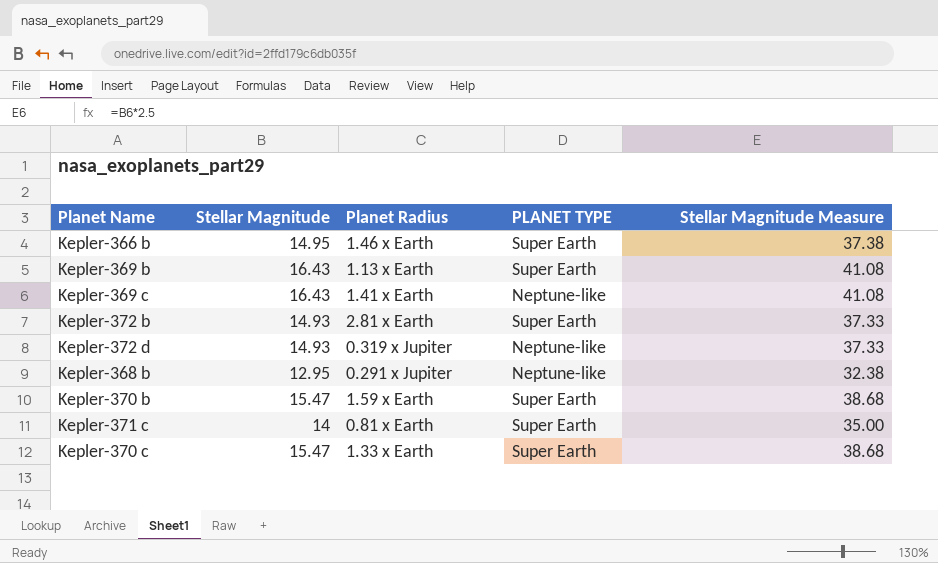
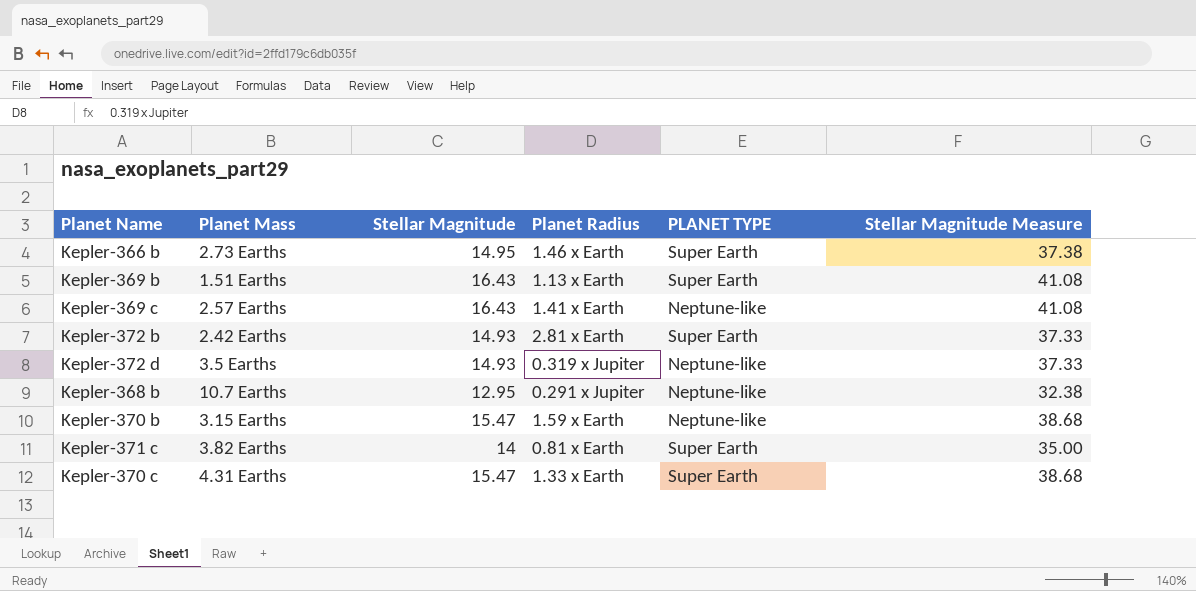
column Planet Mass | position: none -> 2
Kepler-370 b | PLANET TYPE: Super Earth -> Neptune-like

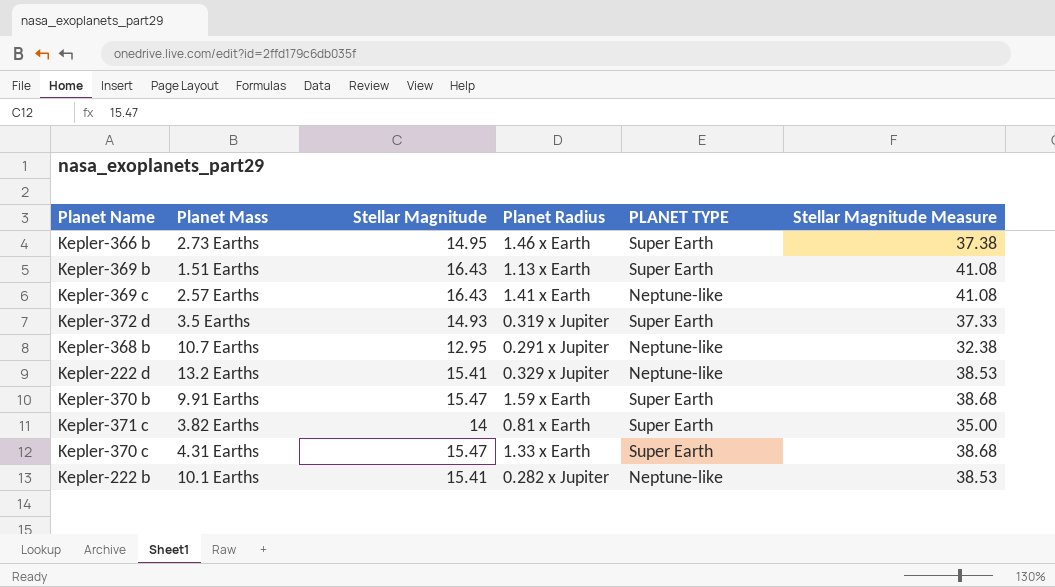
row Kepler-372 b: 2.42 Earths | 14.93 | 2.81 x Earth | Super Earth | 37.33 -> none
Kepler-372 d | PLANET TYPE: Neptune-like -> Super Earth
row Kepler-222 d: none -> 13.2 Earths | 15.41 | 0.329 x Jupiter | Neptune-like | 38.53
Kepler-370 b | Planet Mass: 3.15 Earths -> 9.91 Earths
Kepler-370 b | PLANET TYPE: Neptune-like -> Super Earth
row Kepler-222 b: none -> 10.1 Earths | 15.41 | 0.282 x Jupiter | Neptune-like | 38.53

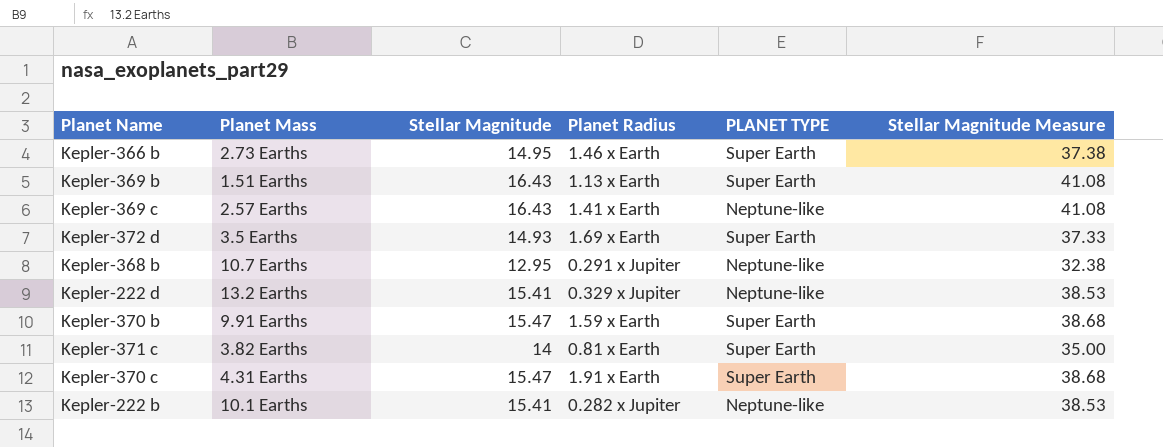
Kepler-372 d | Planet Radius: 0.319 x Jupiter -> 1.69 x Earth
Kepler-370 c | Planet Radius: 1.33 x Earth -> 1.91 x Earth

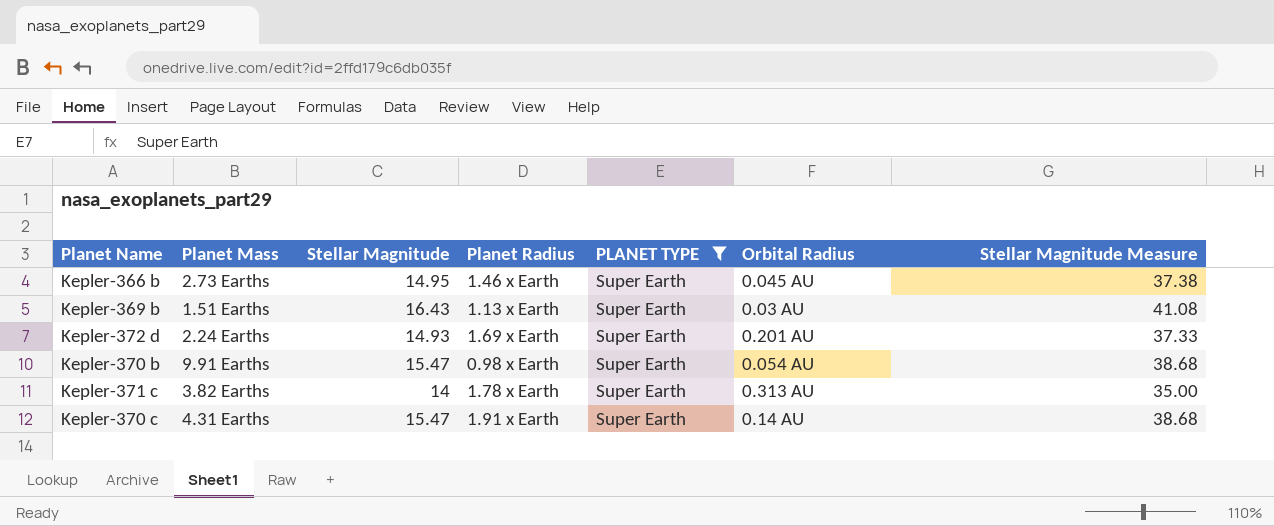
filter: none -> PLANET TYPE = Super Earth
column Orbital Radius | position: none -> 6
Kepler-372 d | Planet Mass: 3.5 Earths -> 2.24 Earths
Kepler-370 b | Planet Radius: 1.59 x Earth -> 0.98 x Earth
Kepler-371 c | Planet Radius: 0.81 x Earth -> 1.78 x Earth

